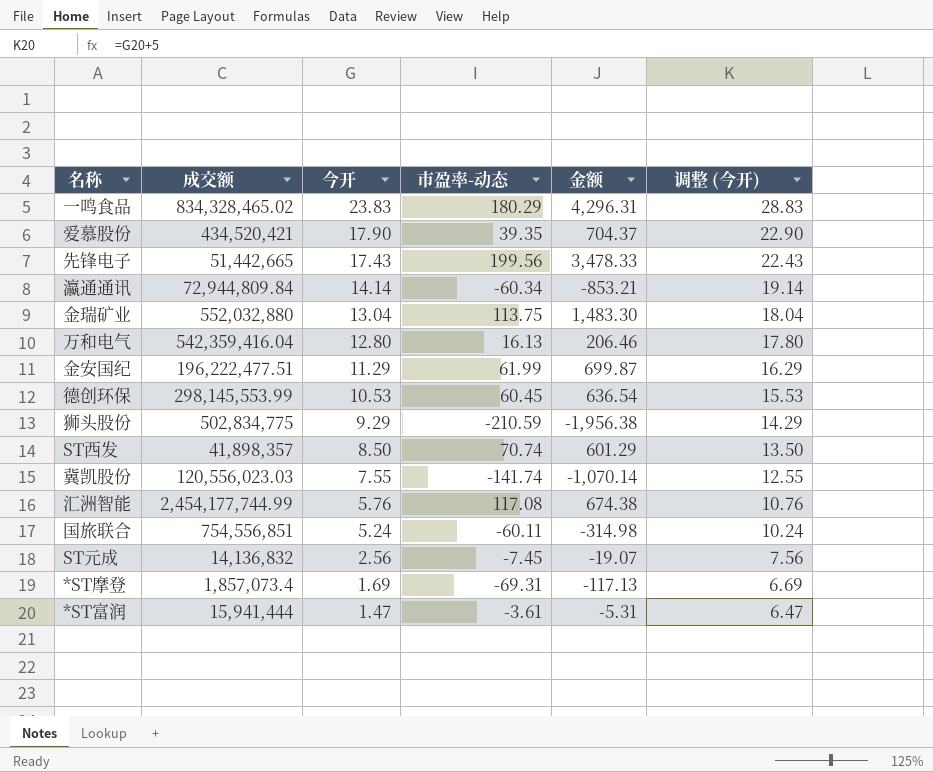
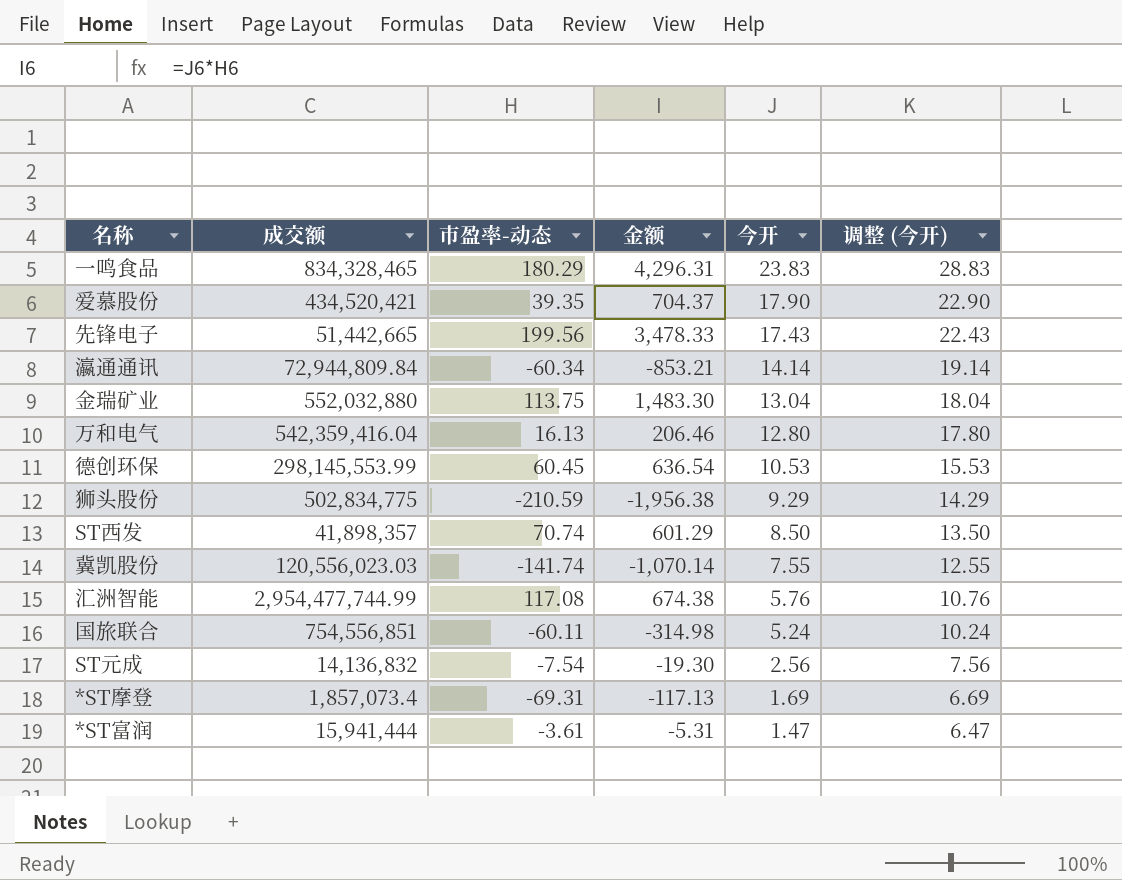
column 今开 | position: 3 -> 5
row 金安国纪: 196,222,477.51 | 11.29 | 61.99 | 699.87 | 16.29 -> none
一鸣食品 | 成交额: 834,328,465.02 -> 834,328,465
汇洲智能 | 成交额: 2,454,177,744.99 -> 2,954,477,744.99
ST元成 | 市盈率-动态: -7.45 -> -7.54
ST元成 | 金额: -19.07 -> -19.30

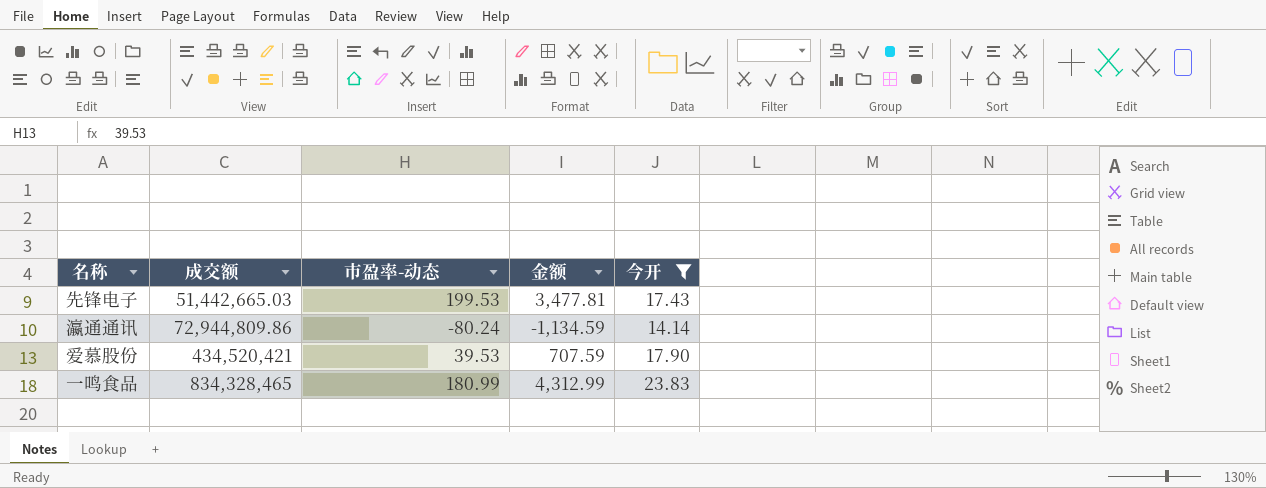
filter: none -> 今开 >= 14.14
row order: 今开 descending -> 成交额 ascending
column 调整 (今开) | formula: [今开] + 5 -> none
先锋电子 | 成交额: 51,442,665 -> 51,442,665.03
先锋电子 | 市盈率-动态: 199.56 -> 199.53
先锋电子 | 金额: 3,478.33 -> 3,477.81
瀛通通讯 | 成交额: 72,944,809.84 -> 72,944,809.86
瀛通通讯 | 市盈率-动态: -60.34 -> -80.24
瀛通通讯 | 金额: -853.21 -> -1,134.59
爱慕股份 | 市盈率-动态: 39.35 -> 39.53
爱慕股份 | 金额: 704.37 -> 707.59
一鸣食品 | 市盈率-动态: 180.29 -> 180.99
一鸣食品 | 金额: 4,296.31 -> 4,312.99

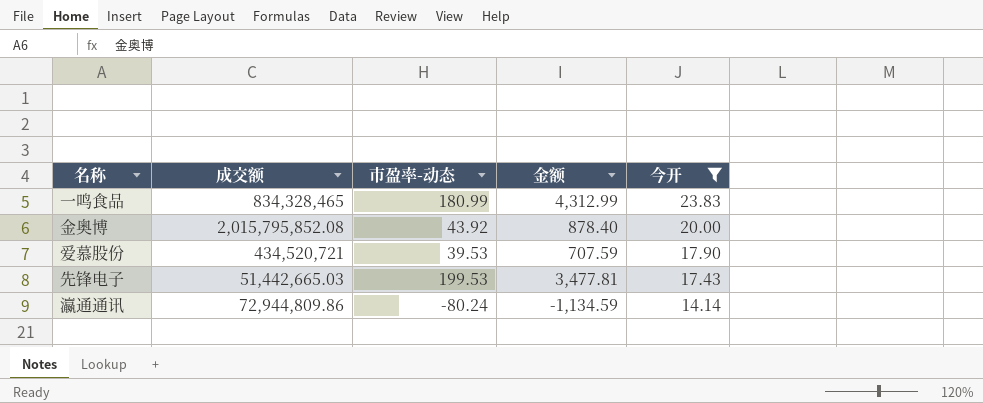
row order: 成交额 ascending -> 今开 descending
row 金奥博: none -> 2,015,795,852.08 | 43.92 | 878.40 | 20.00
爱慕股份 | 成交额: 434,520,421 -> 434,520,721

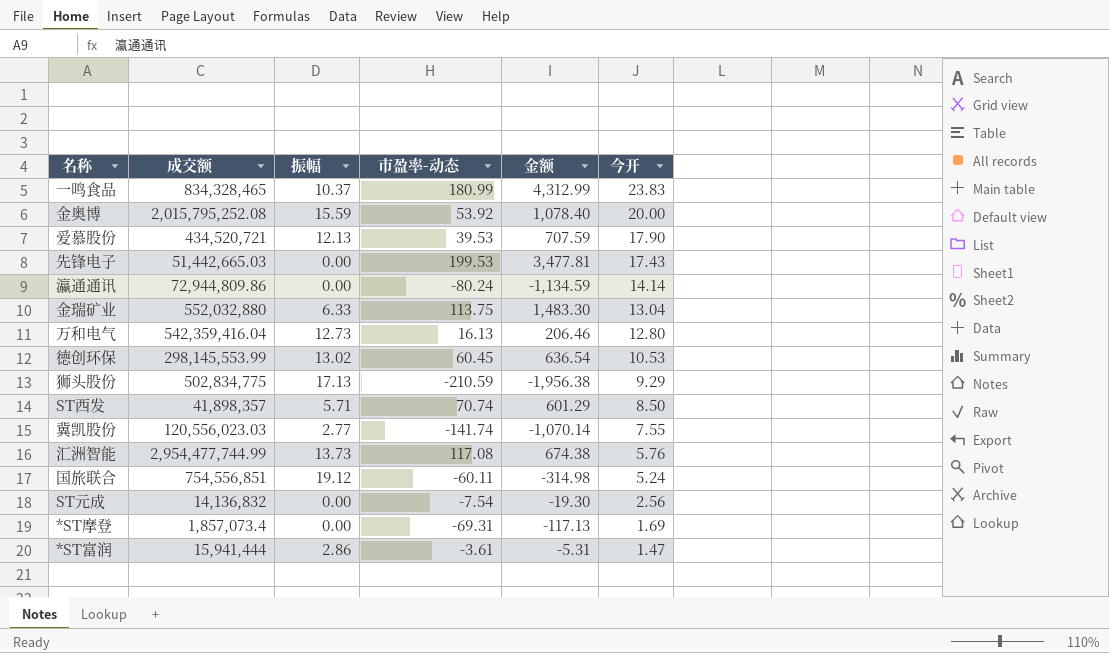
filter: 今开 >= 14.14 -> none
column 振幅 | position: none -> 3
金奥博 | 成交额: 2,015,795,852.08 -> 2,015,795,252.08
金奥博 | 市盈率-动态: 43.92 -> 53.92
金奥博 | 金额: 878.40 -> 1,078.40

